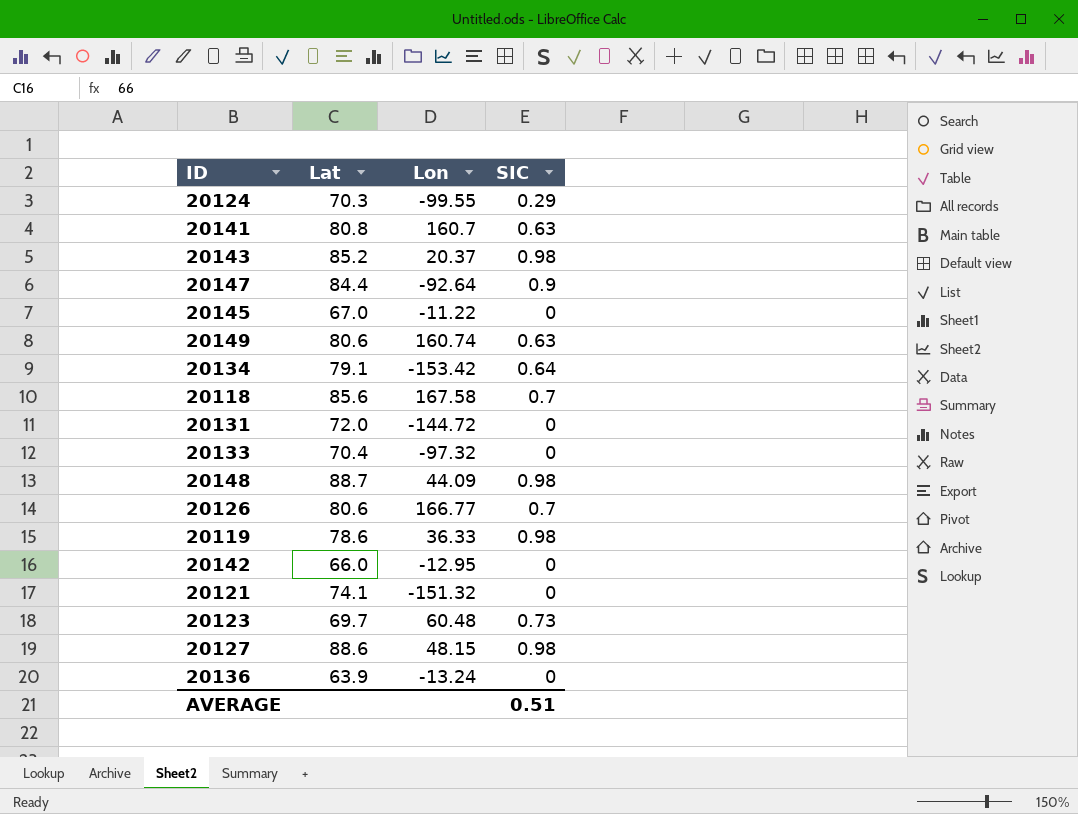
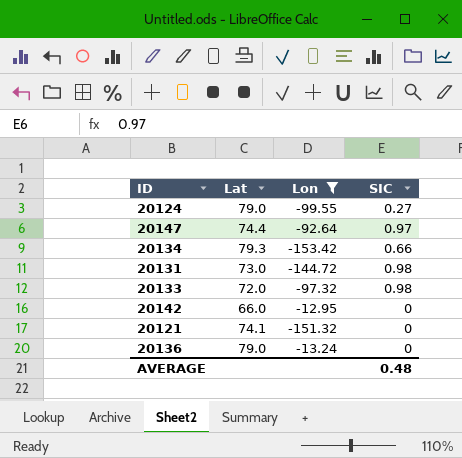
filter: none -> Lon <= -12.95
20124 | Lat: 70.3 -> 79.0
20124 | SIC: 0.29 -> 0.27
20147 | Lat: 84.4 -> 74.4
20147 | SIC: 0.9 -> 0.97
20134 | Lat: 79.1 -> 79.3
20134 | SIC: 0.64 -> 0.66
20131 | Lat: 72.0 -> 73.0
20131 | SIC: 0 -> 0.98
20133 | Lat: 70.4 -> 72.0
20133 | SIC: 0 -> 0.98
20136 | Lat: 63.9 -> 79.0
AVERAGE | SIC: 0.51 -> 0.48

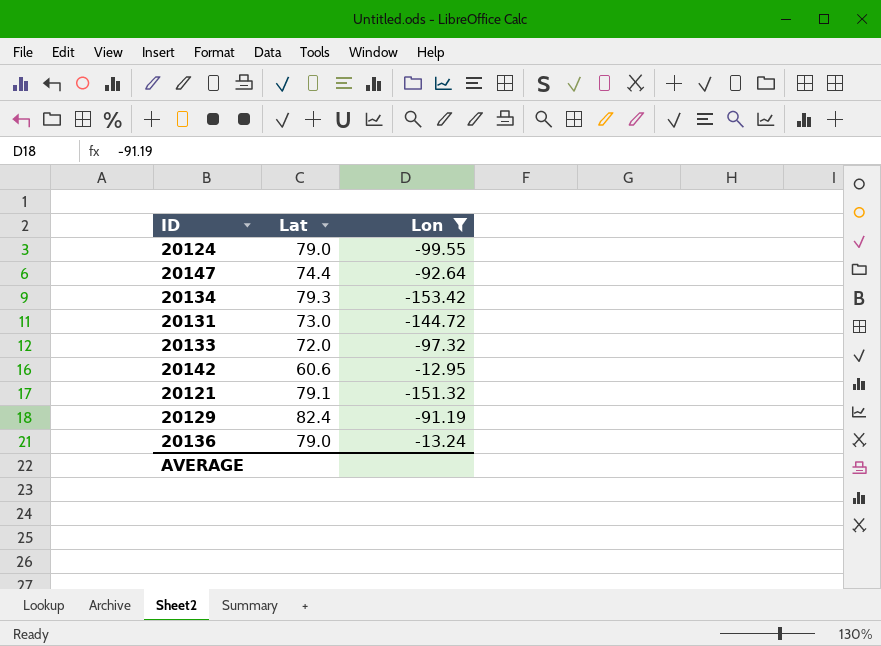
column SIC | position: 4 -> none
20142 | Lat: 66.0 -> 60.6
20121 | Lat: 74.1 -> 79.1
row 20129: none -> 82.4 | -91.19

